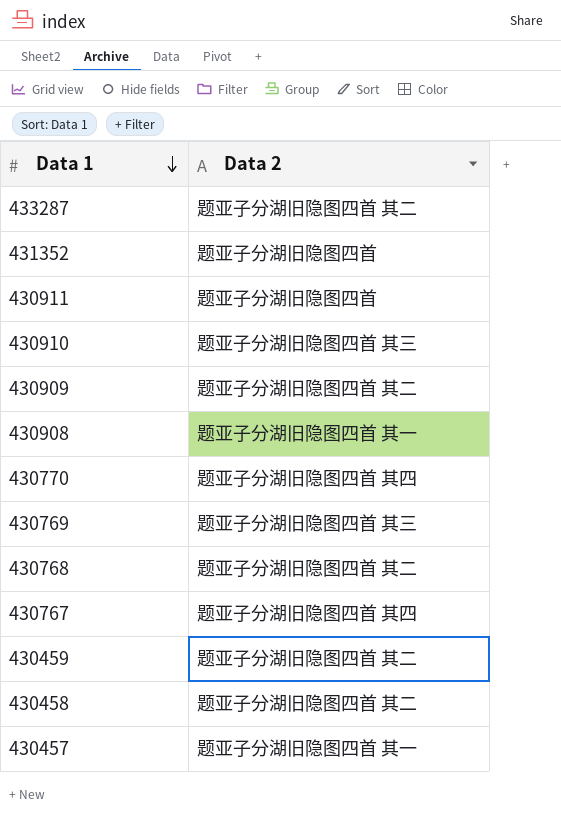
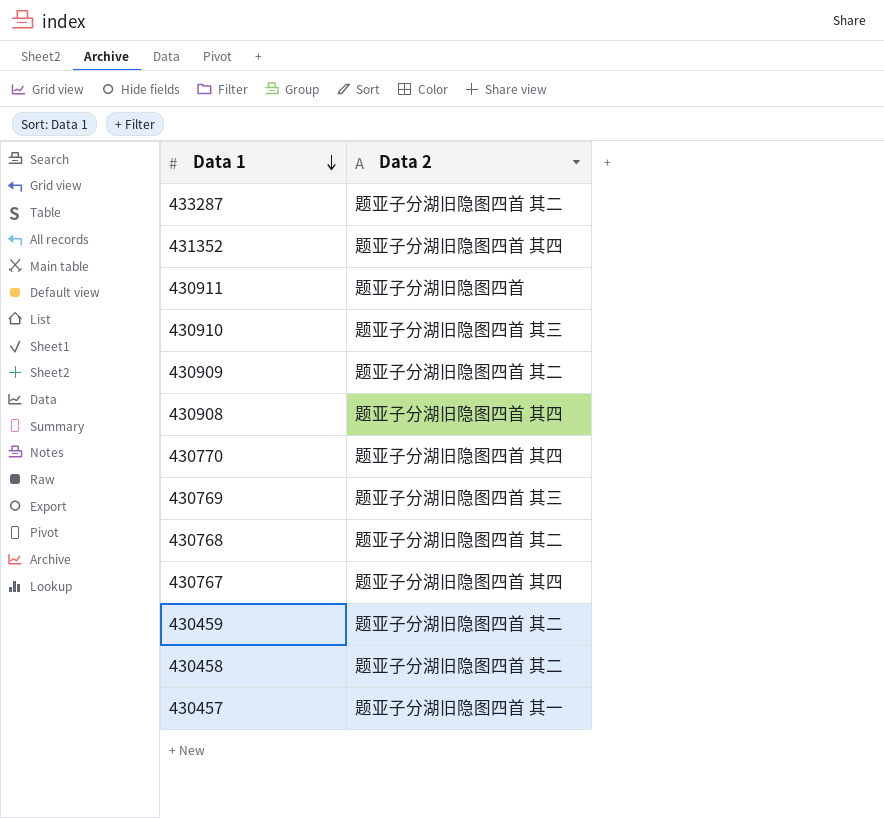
431352 | Data 2: 题亚子分湖旧隐图四首 -> 题亚子分湖旧隐图四首 其四
430908 | Data 2: 题亚子分湖旧隐图四首 其一 -> 题亚子分湖旧隐图四首 其四

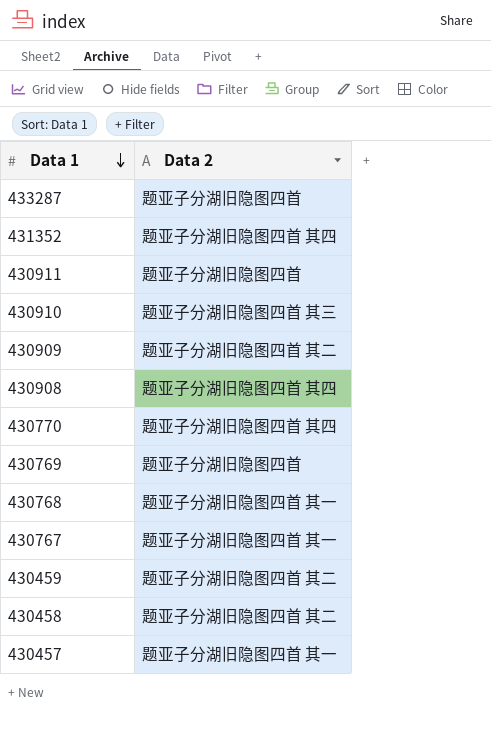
433287 | Data 2: 题亚子分湖旧隐图四首 其二 -> 题亚子分湖旧隐图四首
430769 | Data 2: 题亚子分湖旧隐图四首 其三 -> 题亚子分湖旧隐图四首
430768 | Data 2: 题亚子分湖旧隐图四首 其二 -> 题亚子分湖旧隐图四首 其一
430767 | Data 2: 题亚子分湖旧隐图四首 其四 -> 题亚子分湖旧隐图四首 其一

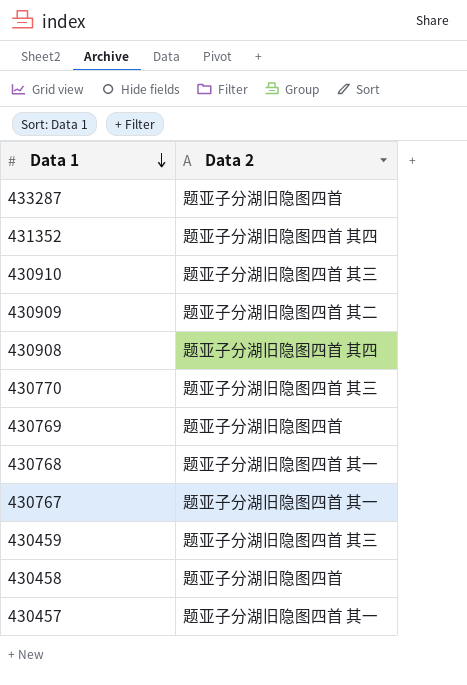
row 430911: 题亚子分湖旧隐图四首 -> none
430770 | Data 2: 题亚子分湖旧隐图四首 其四 -> 题亚子分湖旧隐图四首 其三
430459 | Data 2: 题亚子分湖旧隐图四首 其二 -> 题亚子分湖旧隐图四首 其三
430458 | Data 2: 题亚子分湖旧隐图四首 其二 -> 题亚子分湖旧隐图四首

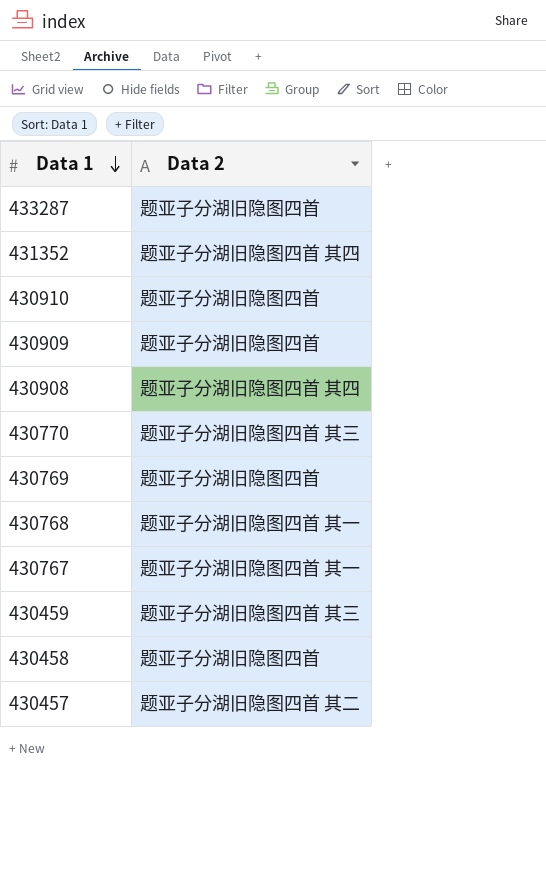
430910 | Data 2: 题亚子分湖旧隐图四首 其三 -> 题亚子分湖旧隐图四首
430909 | Data 2: 题亚子分湖旧隐图四首 其二 -> 题亚子分湖旧隐图四首
430457 | Data 2: 题亚子分湖旧隐图四首 其一 -> 题亚子分湖旧隐图四首 其二

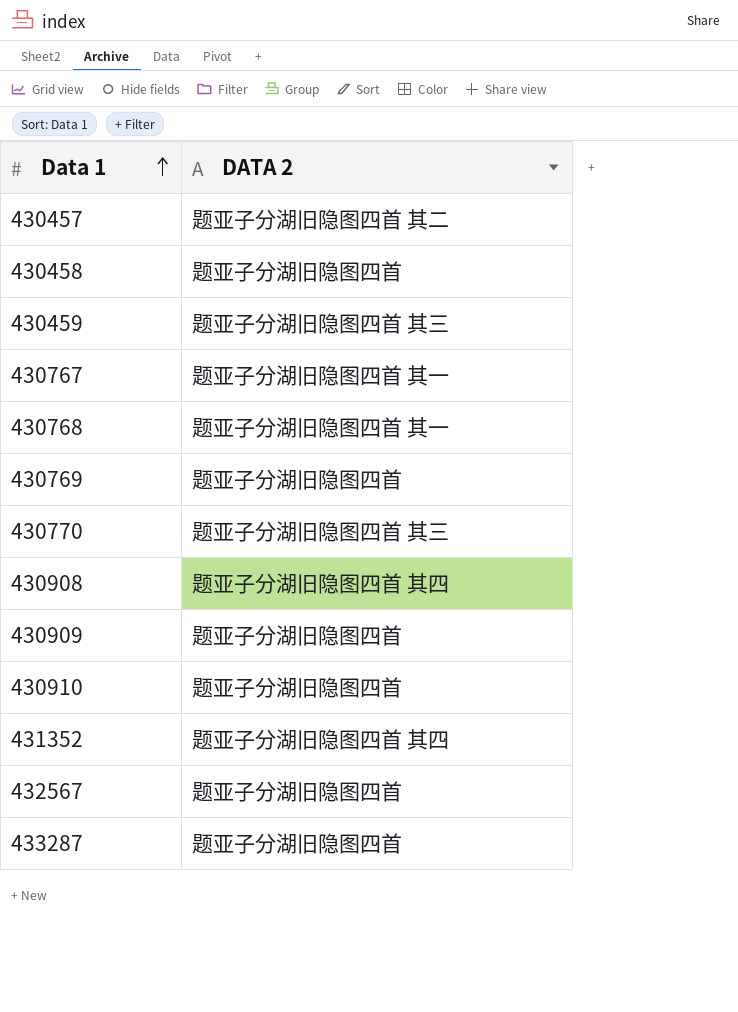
row order: Data 1 descending -> Data 1 ascending
column name: Data 2 -> DATA 2
row 432567: none -> 题亚子分湖旧隐图四首

